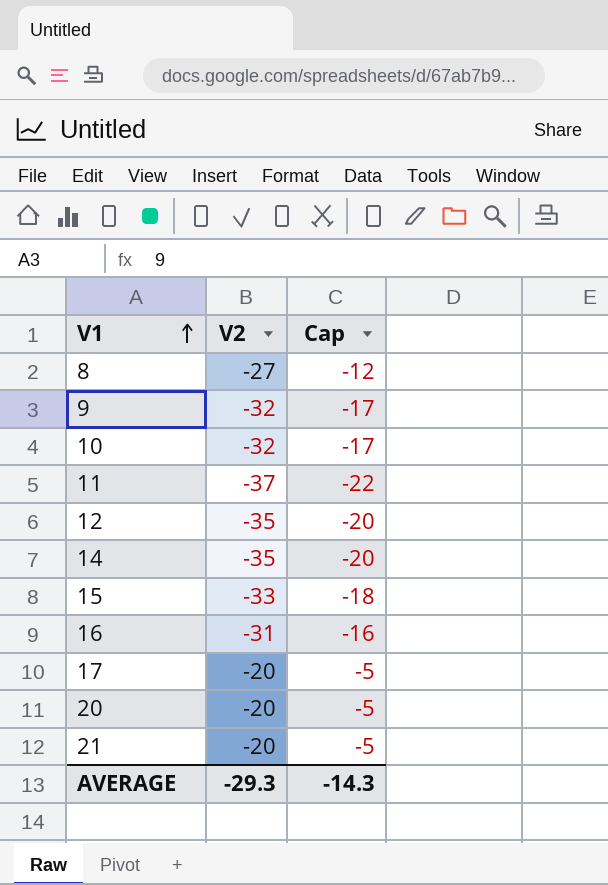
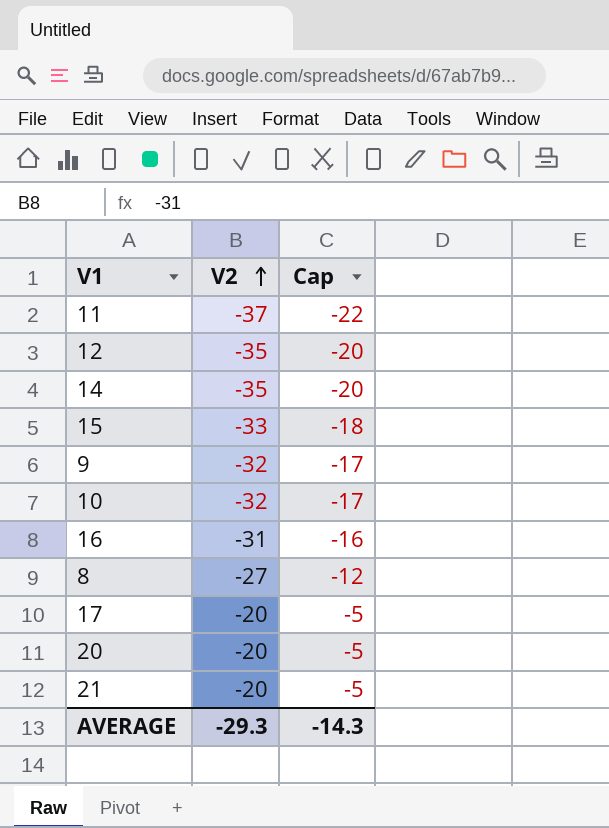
row order: V1 ascending -> V2 ascending

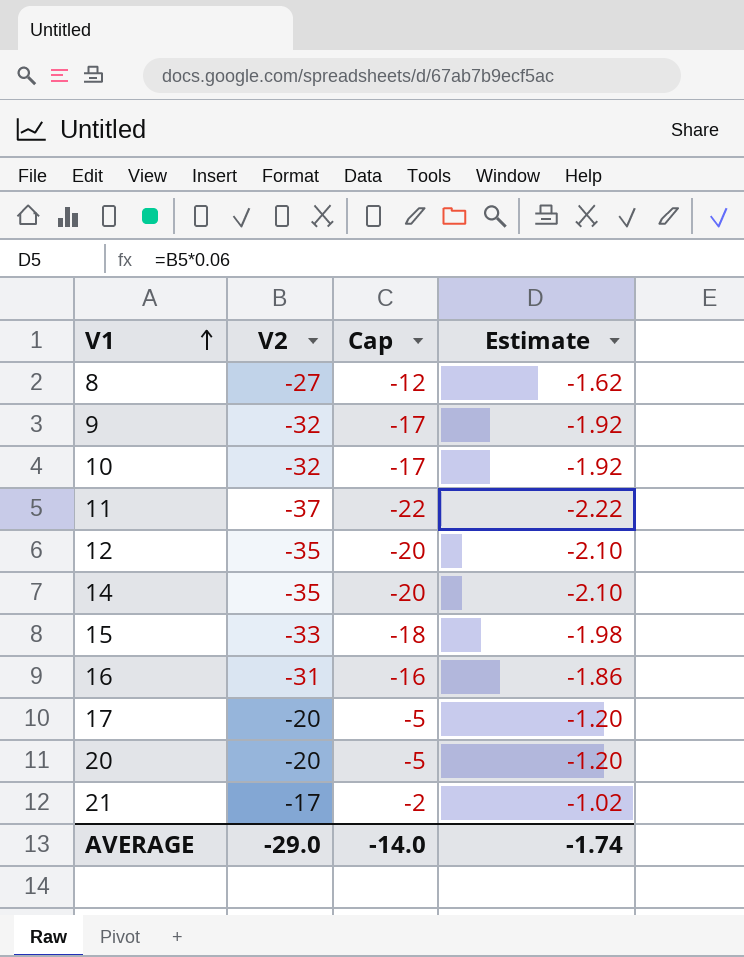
row order: V2 ascending -> V1 ascending
column Estimate | formula: none -> [V2] * 0.06
21 | V2: -20 -> -17
21 | Cap: -5 -> -2
AVERAGE | V2: -29.3 -> -29.0
AVERAGE | Cap: -14.3 -> -14.0

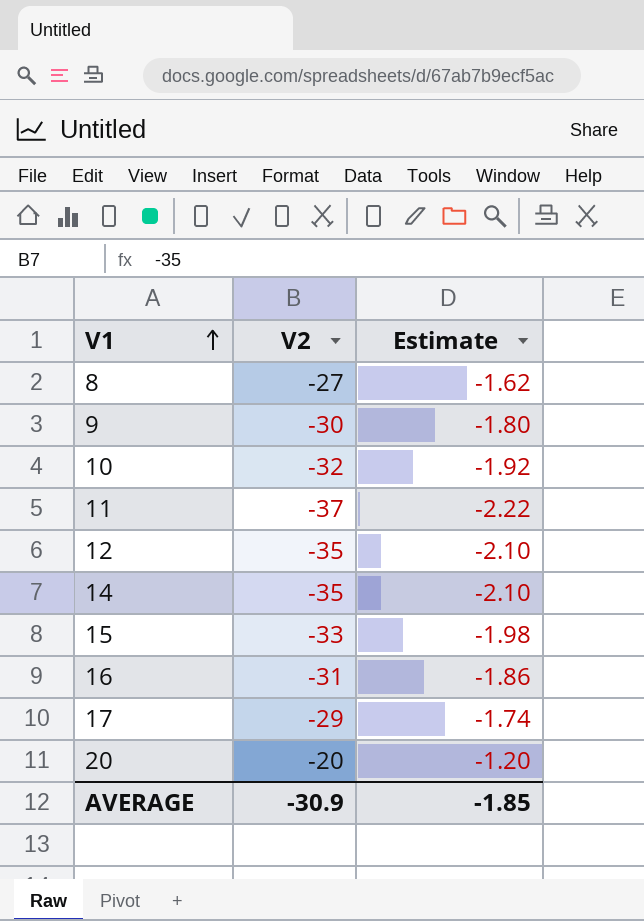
column Cap | formula: [V2] + 15 -> none
row 21: -17 | -2 | -1.02 -> none
9 | V2: -32 -> -30
9 | Estimate: -1.92 -> -1.80
17 | V2: -20 -> -29
17 | Estimate: -1.20 -> -1.74
AVERAGE | V2: -29.0 -> -30.9
AVERAGE | Estimate: -1.74 -> -1.85

